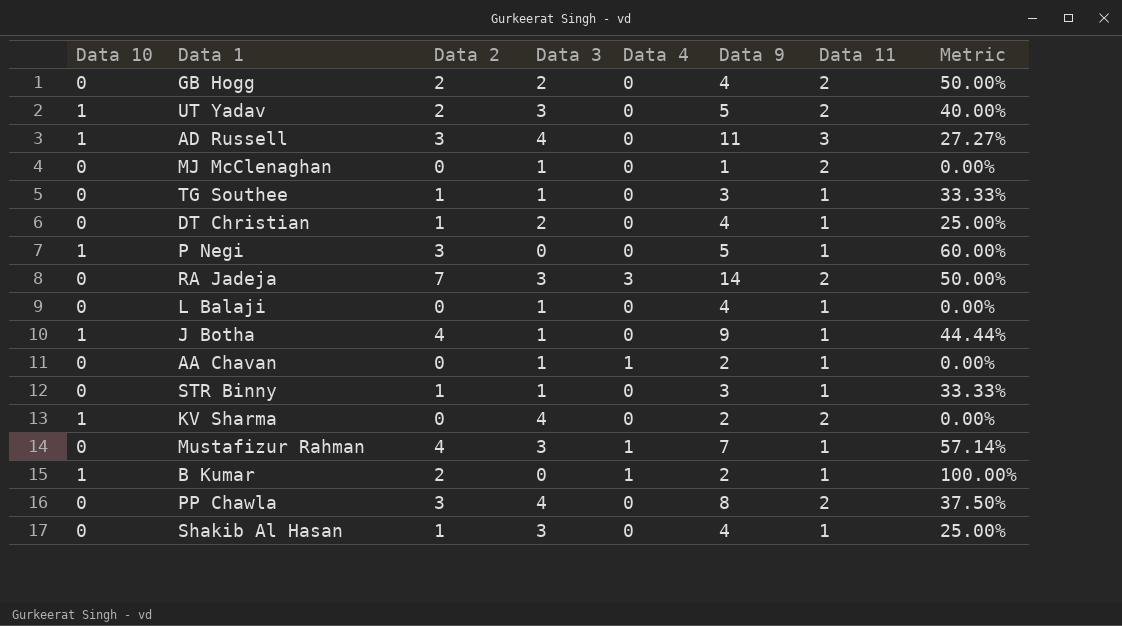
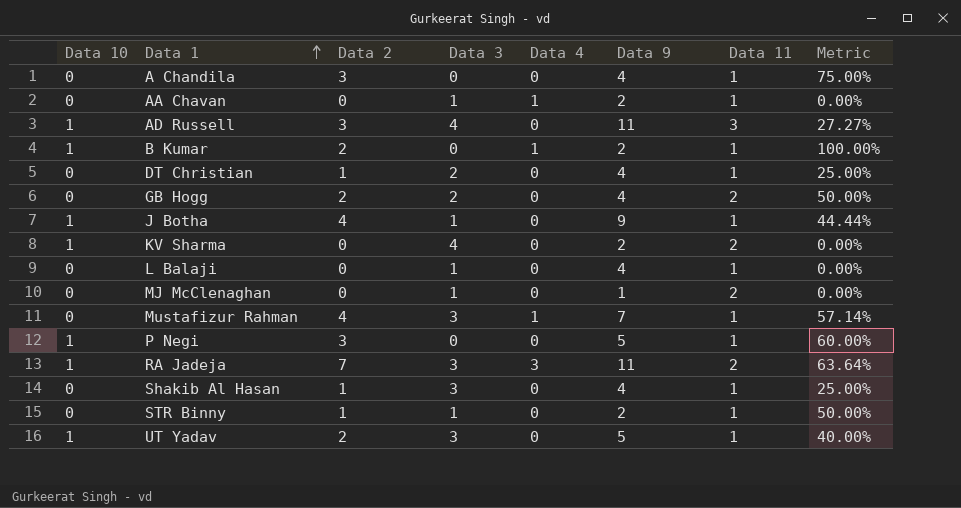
row order: none -> Data 1 ascending
row TG Southee: 0 | 1 | 1 | 0 | 3 | 1 | 33.33% -> none
row PP Chawla: 0 | 3 | 4 | 0 | 8 | 2 | 37.50% -> none
row A Chandila: none -> 0 | 3 | 0 | 0 | 4 | 1 | 75.00%
RA Jadeja | Data 10: 0 -> 1
RA Jadeja | Data 9: 14 -> 11
RA Jadeja | Metric: 50.00% -> 63.64%
STR Binny | Data 9: 3 -> 2
STR Binny | Metric: 33.33% -> 50.00%
UT Yadav | Data 11: 2 -> 1

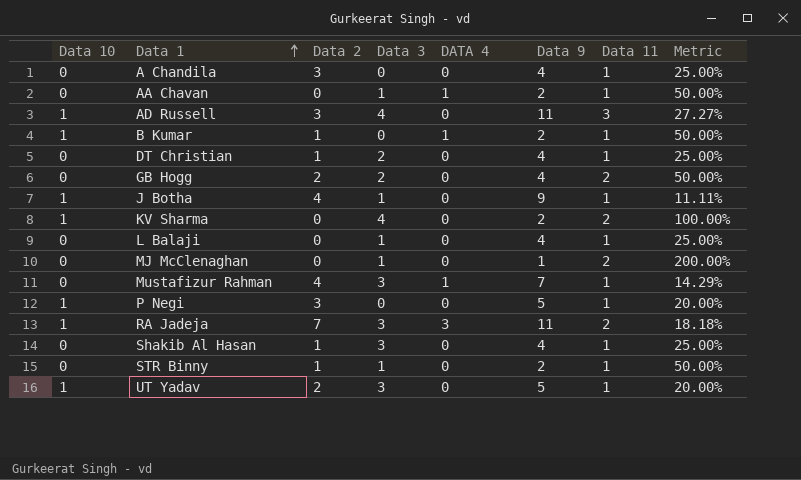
column name: Data 4 -> DATA 4
column Metric | formula: [Data 2] / [Data 9] -> [Data 11] / [Data 9]
B Kumar | Data 2: 2 -> 1

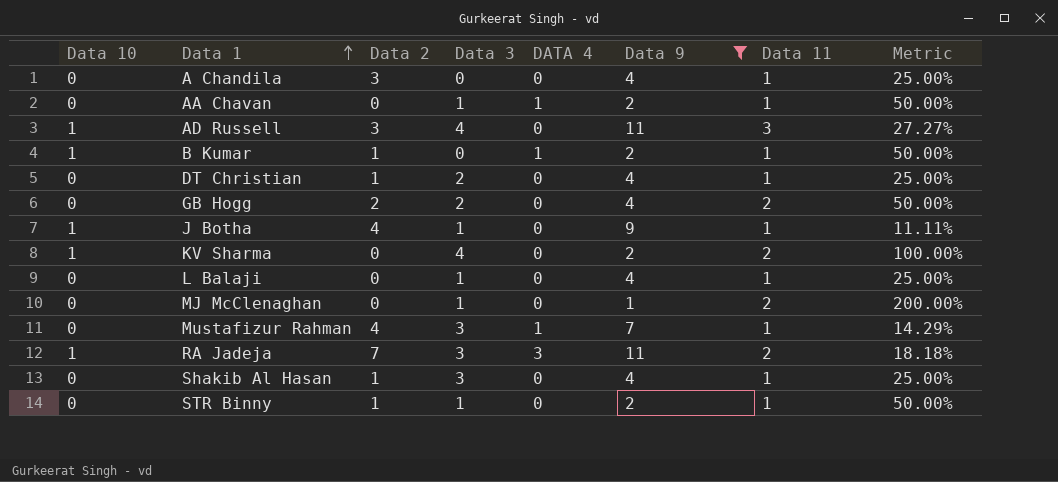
filter: none -> Data 9 != 5

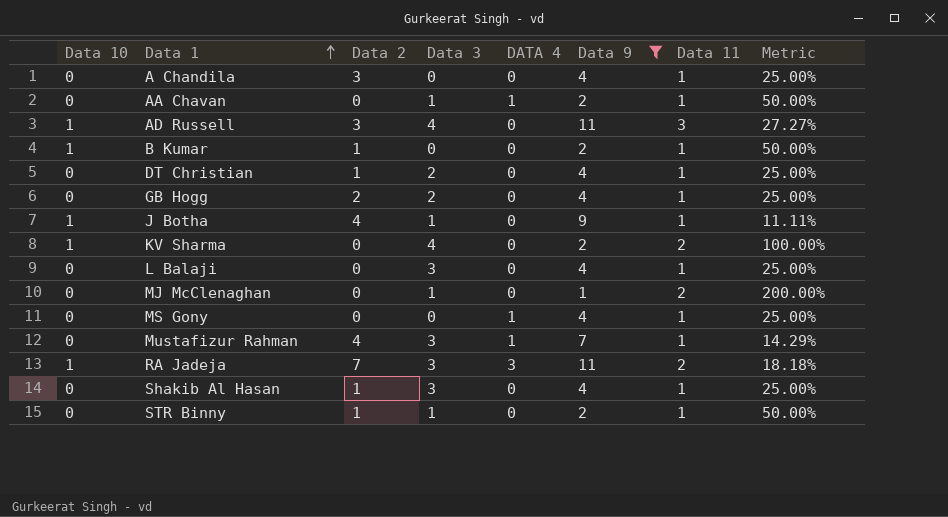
B Kumar | DATA 4: 1 -> 0
GB Hogg | Data 11: 2 -> 1
GB Hogg | Metric: 50.00% -> 25.00%
L Balaji | Data 3: 1 -> 3
row MS Gony: none -> 0 | 0 | 0 | 1 | 4 | 1 | 25.00%

